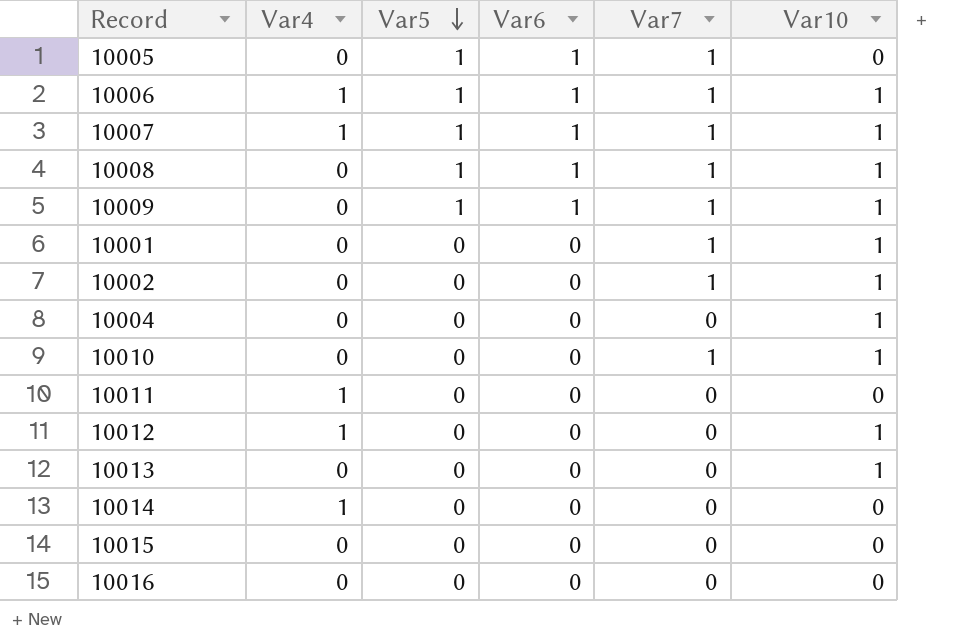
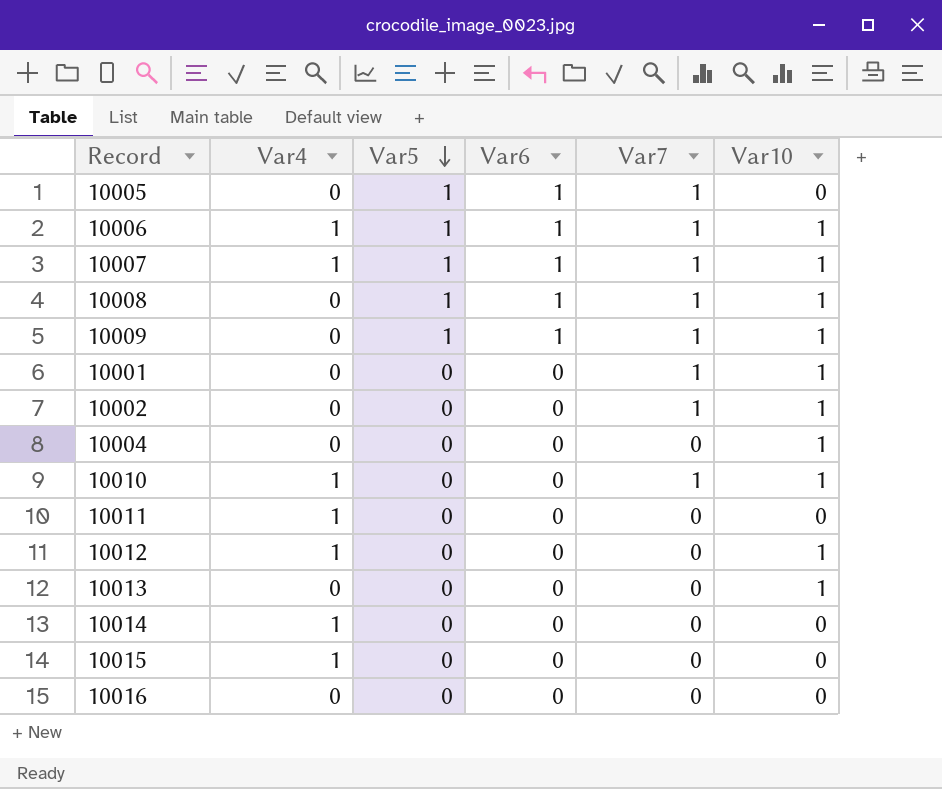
10010 | Var4: 0 -> 1
10015 | Var4: 0 -> 1

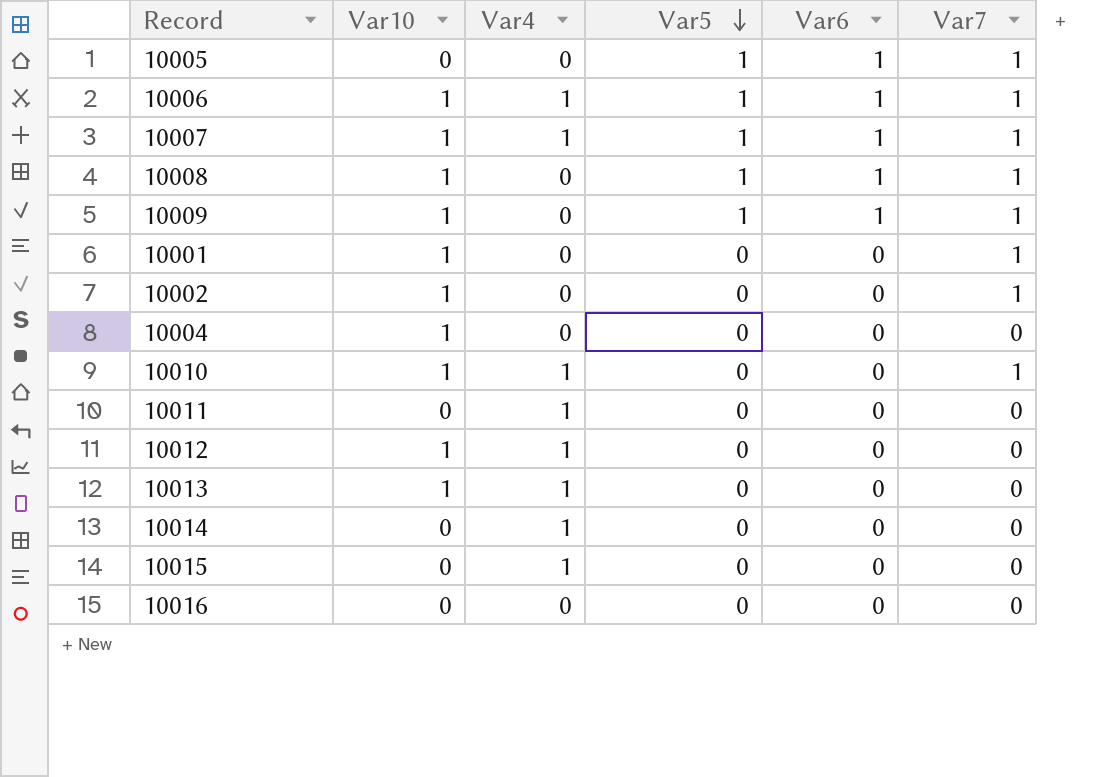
column Var10 | position: 6 -> 2
10013 | Var4: 0 -> 1

